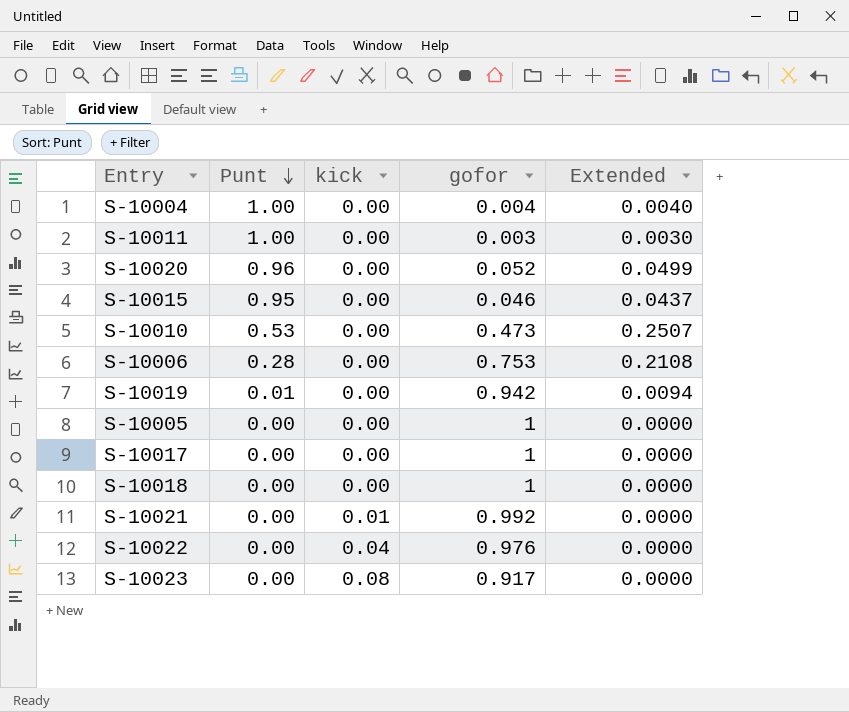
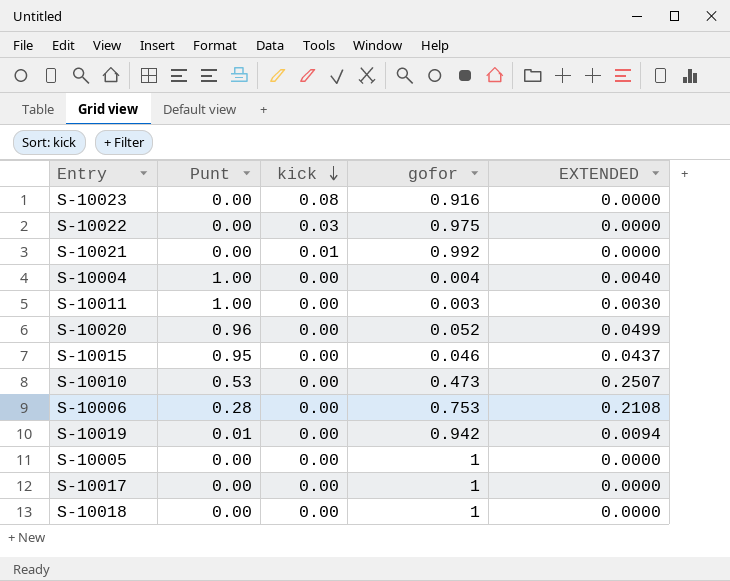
row order: Punt descending -> kick descending
column name: Extended -> EXTENDED
S-10023 | gofor: 0.917 -> 0.916
S-10022 | kick: 0.04 -> 0.03
S-10022 | gofor: 0.976 -> 0.975

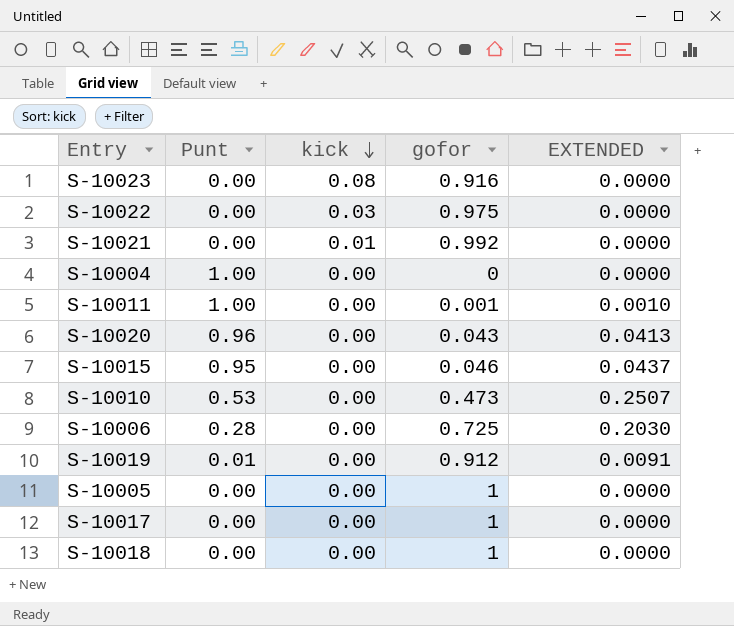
S-10004 | gofor: 0.004 -> 0
S-10004 | EXTENDED: 0.0040 -> 0.0000
S-10011 | gofor: 0.003 -> 0.001
S-10011 | EXTENDED: 0.0030 -> 0.0010
S-10020 | gofor: 0.052 -> 0.043
S-10020 | EXTENDED: 0.0499 -> 0.0413
S-10006 | gofor: 0.753 -> 0.725
S-10006 | EXTENDED: 0.2108 -> 0.2030
S-10019 | gofor: 0.942 -> 0.912
S-10019 | EXTENDED: 0.0094 -> 0.0091

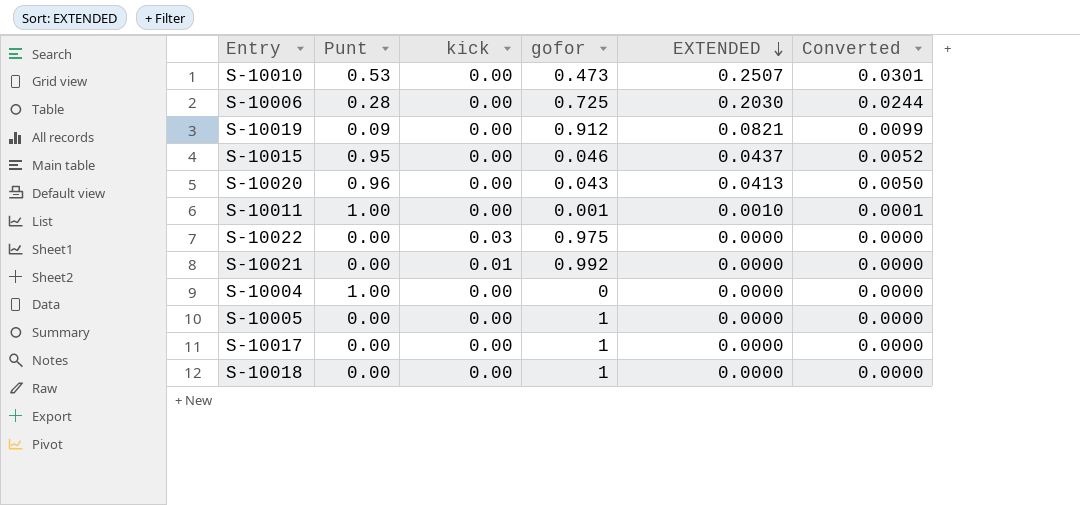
row order: kick descending -> EXTENDED descending
column Converted | formula: none -> [EXTENDED] * 0.12
row S-10023: 0.00 | 0.08 | 0.916 | 0.0000 -> none
S-10019 | Punt: 0.01 -> 0.09
S-10019 | EXTENDED: 0.0091 -> 0.0821

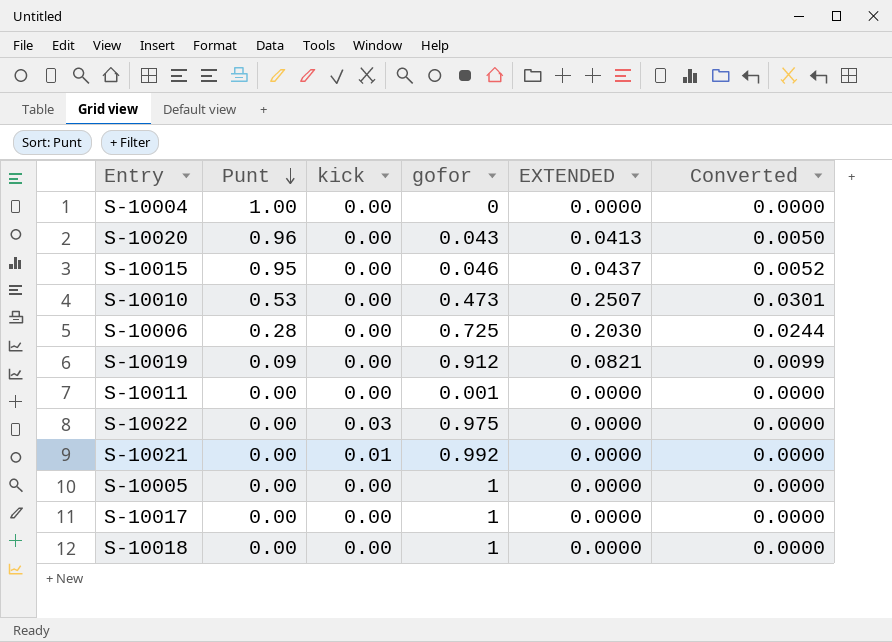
row order: EXTENDED descending -> Punt descending
S-10011 | Punt: 1.00 -> 0.00
S-10011 | EXTENDED: 0.0010 -> 0.0000
S-10011 | Converted: 0.0001 -> 0.0000

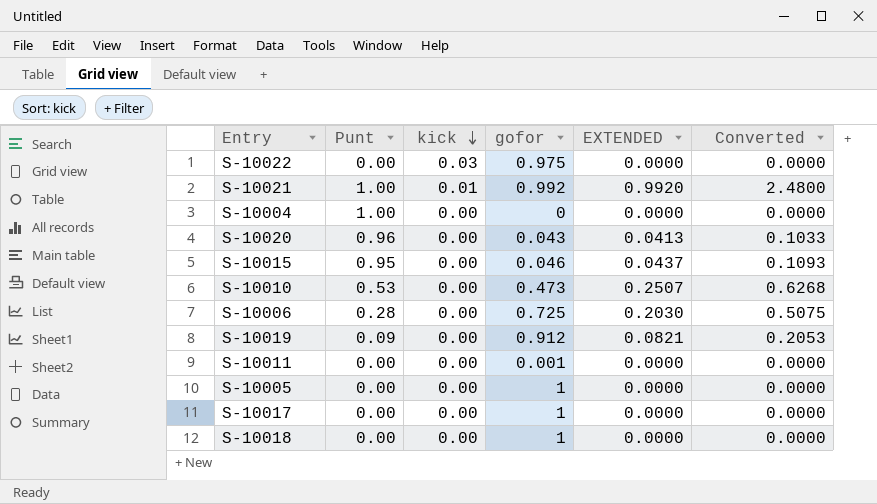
row order: Punt descending -> kick descending
column Converted | formula: [EXTENDED] * 0.12 -> [EXTENDED] * 2.5
S-10021 | Punt: 0.00 -> 1.00
S-10021 | EXTENDED: 0.0000 -> 0.9920

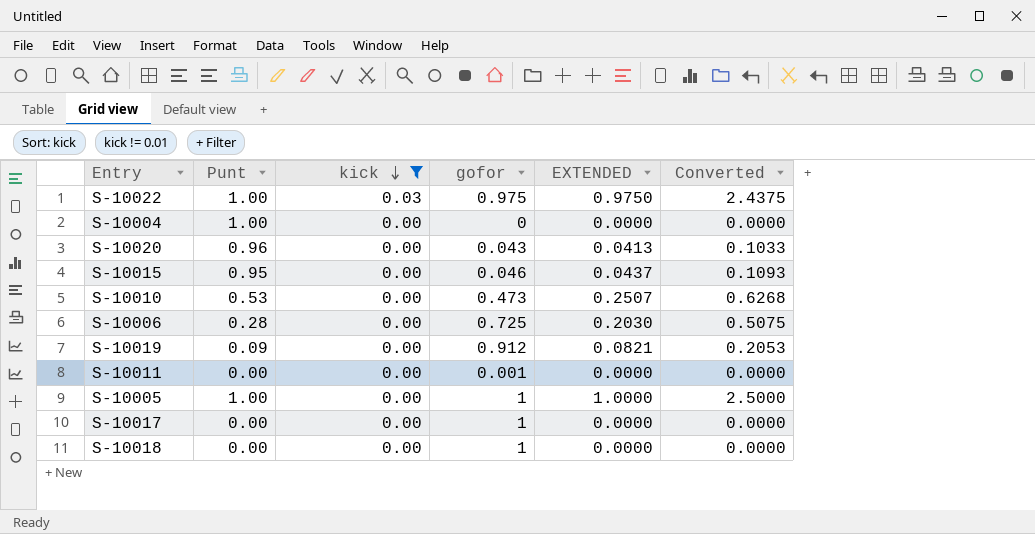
filter: none -> kick != 0.01
S-10022 | Punt: 0.00 -> 1.00
S-10022 | EXTENDED: 0.0000 -> 0.9750
S-10022 | Converted: 0.0000 -> 2.4375
S-10005 | Punt: 0.00 -> 1.00
S-10005 | EXTENDED: 0.0000 -> 1.0000
S-10005 | Converted: 0.0000 -> 2.5000

